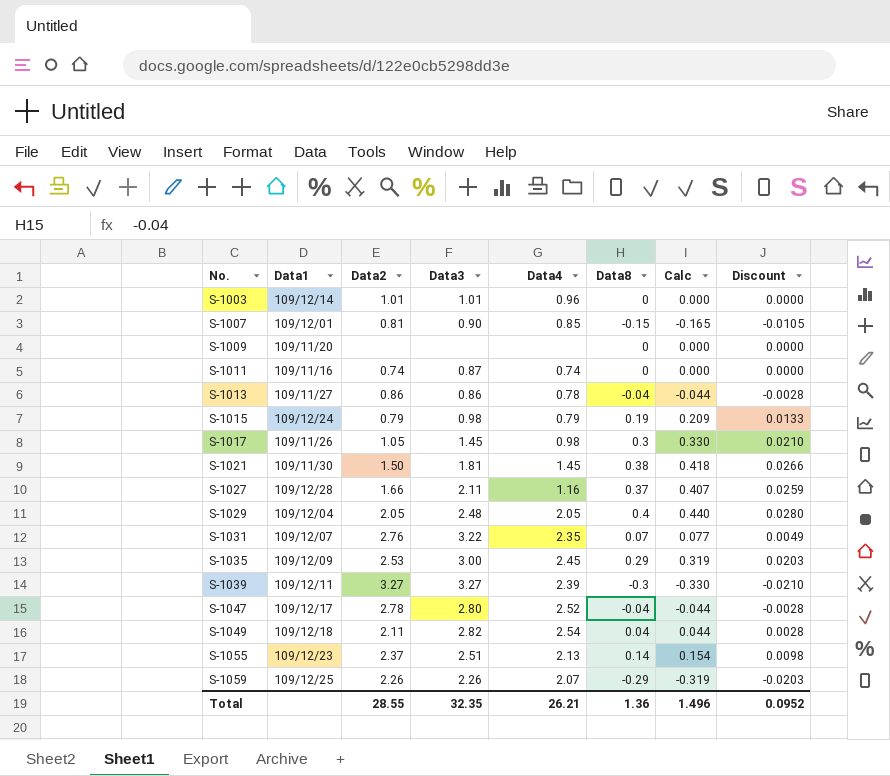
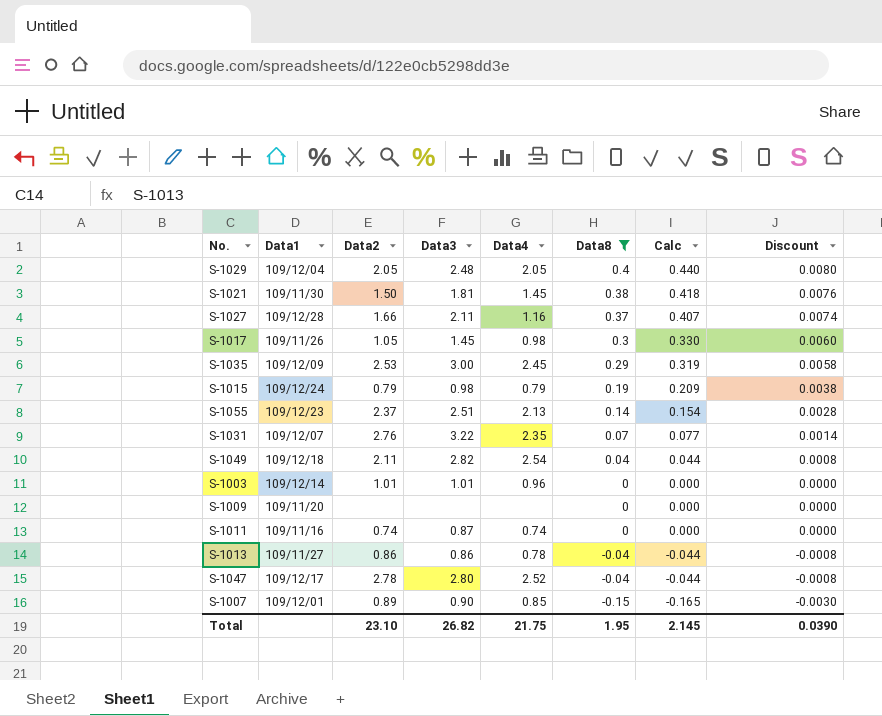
filter: none -> Data8 >= -0.15
row order: No. ascending -> Data8 descending
column Discount | formula: [Data8] * 0.07 -> [Data8] * 0.02
S-1007 | Data2: 0.81 -> 0.89
Total | Data2: 28.55 -> 23.10
Total | Data3: 32.35 -> 26.82
Total | Data4: 26.21 -> 21.75
Total | Data8: 1.36 -> 1.95
Total | Calc: 1.496 -> 2.145
Total | Discount: 0.0952 -> 0.0390

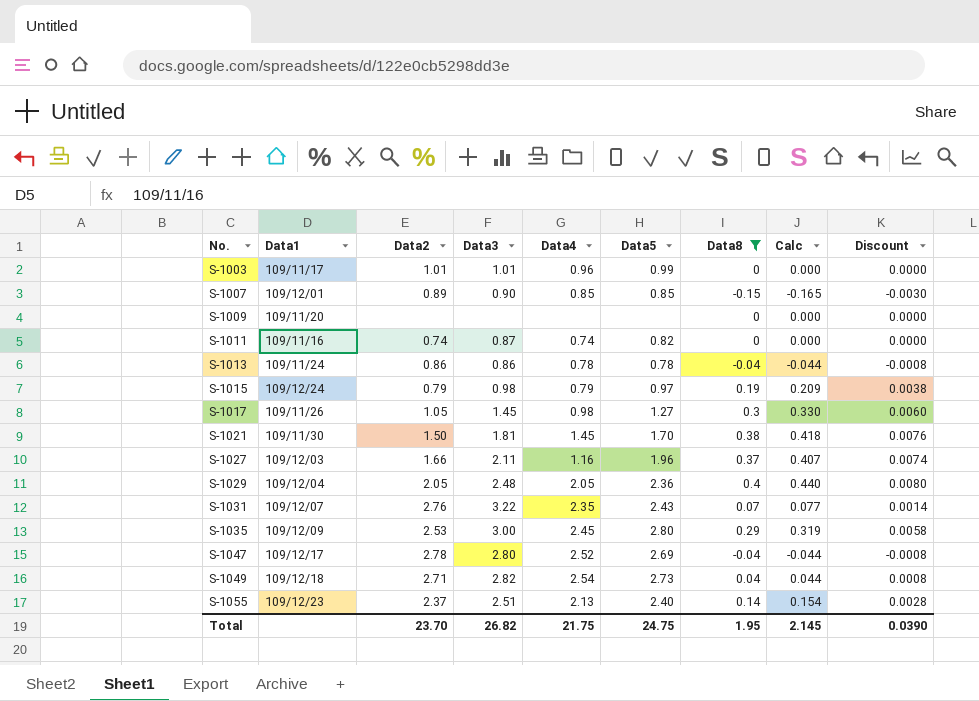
row order: Data8 descending -> No. ascending
column Data5 | position: none -> 6
S-1003 | Data1: 109/12/14 -> 109/11/17
S-1013 | Data1: 109/11/27 -> 109/11/24
S-1027 | Data1: 109/12/28 -> 109/12/03
S-1049 | Data2: 2.11 -> 2.71
Total | Data2: 23.10 -> 23.70

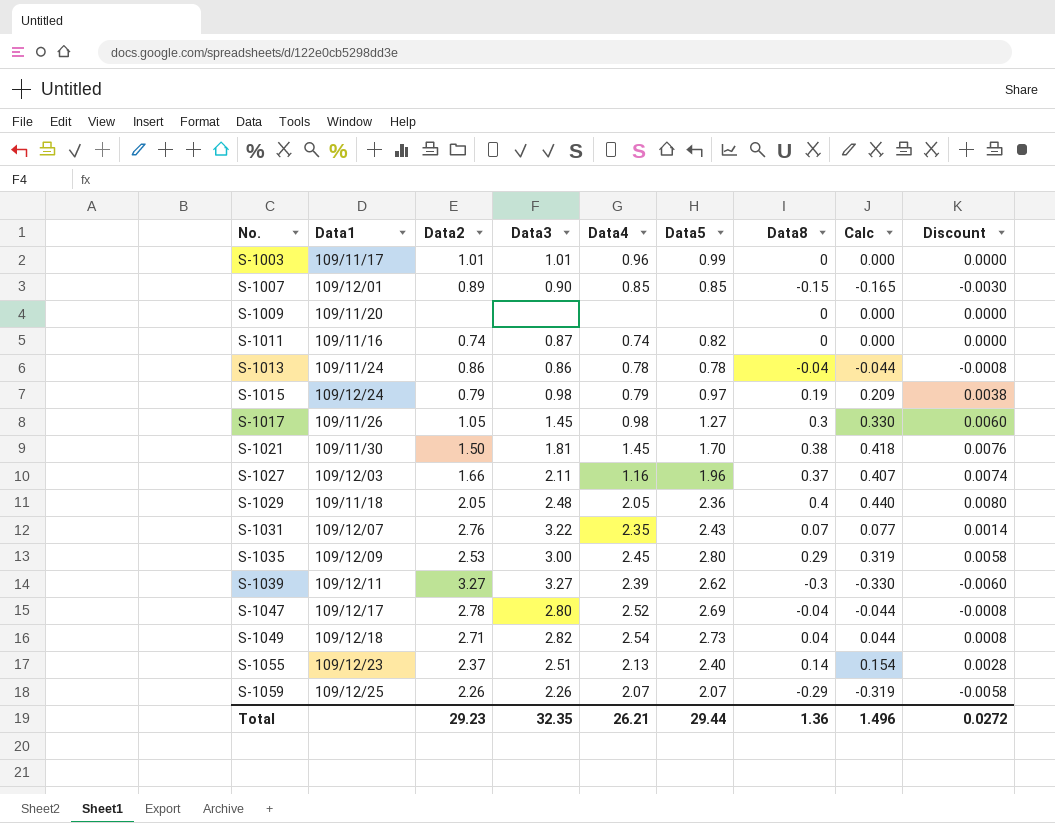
filter: Data8 >= -0.15 -> none
S-1029 | Data1: 109/12/04 -> 109/11/18
Total | Data2: 23.70 -> 29.23
Total | Data3: 26.82 -> 32.35
Total | Data4: 21.75 -> 26.21
Total | Data5: 24.75 -> 29.44
Total | Data8: 1.95 -> 1.36
Total | Calc: 2.145 -> 1.496
Total | Discount: 0.0390 -> 0.0272

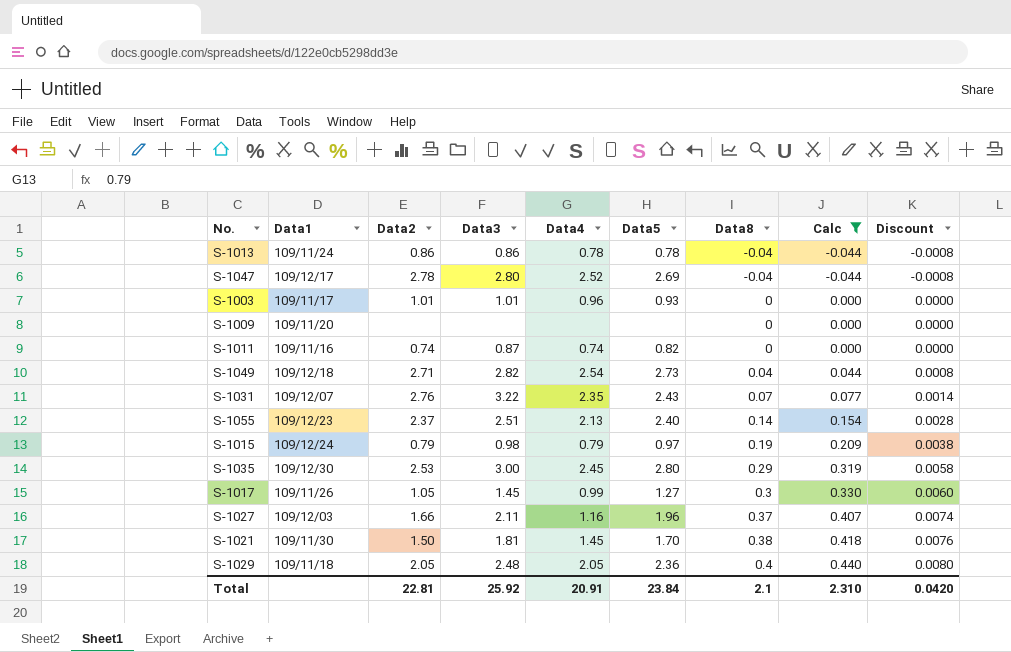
filter: none -> Calc >= -0.044
row order: No. ascending -> Data8 ascending
S-1003 | Data5: 0.99 -> 0.93
S-1035 | Data1: 109/12/09 -> 109/12/30
S-1017 | Data4: 0.98 -> 0.99
Total | Data2: 29.23 -> 22.81
Total | Data3: 32.35 -> 25.92
Total | Data4: 26.21 -> 20.91
Total | Data5: 29.44 -> 23.84
Total | Data8: 1.36 -> 2.1
Total | Calc: 1.496 -> 2.310
Total | Discount: 0.0272 -> 0.0420

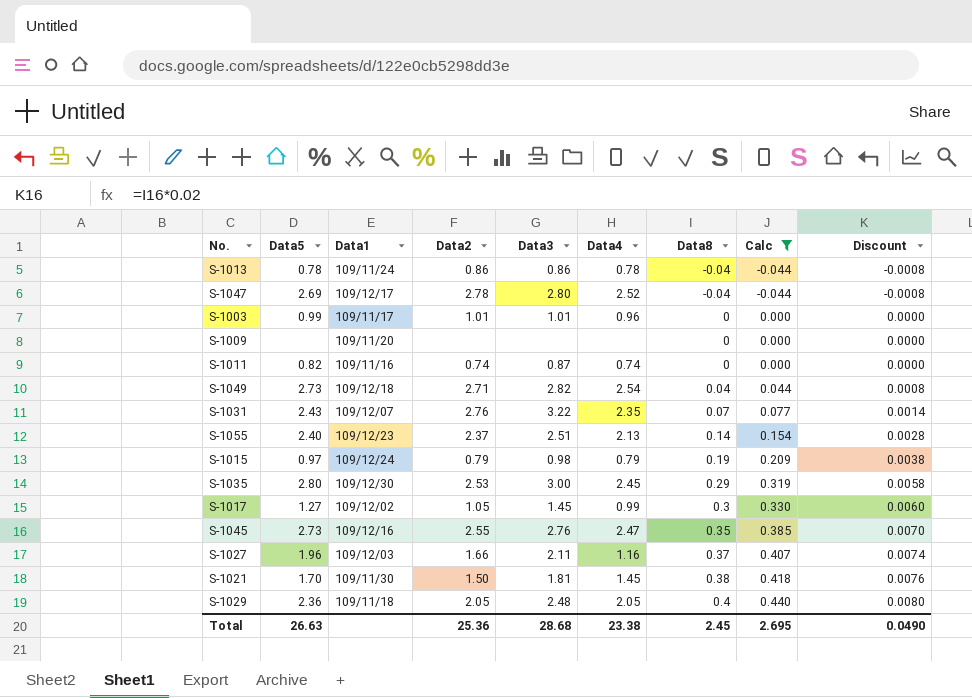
column Data5 | position: 6 -> 2
S-1003 | Data5: 0.93 -> 0.99
S-1017 | Data1: 109/11/26 -> 109/12/02
row S-1045: none -> 2.73 | 109/12/16 | 2.55 | 2.76 | 2.47 | 0.35 | 0.385 | 0.0070
Total | Data5: 23.84 -> 26.63
Total | Data2: 22.81 -> 25.36
Total | Data3: 25.92 -> 28.68
Total | Data4: 20.91 -> 23.38
Total | Data8: 2.1 -> 2.45
Total | Calc: 2.310 -> 2.695
Total | Discount: 0.0420 -> 0.0490

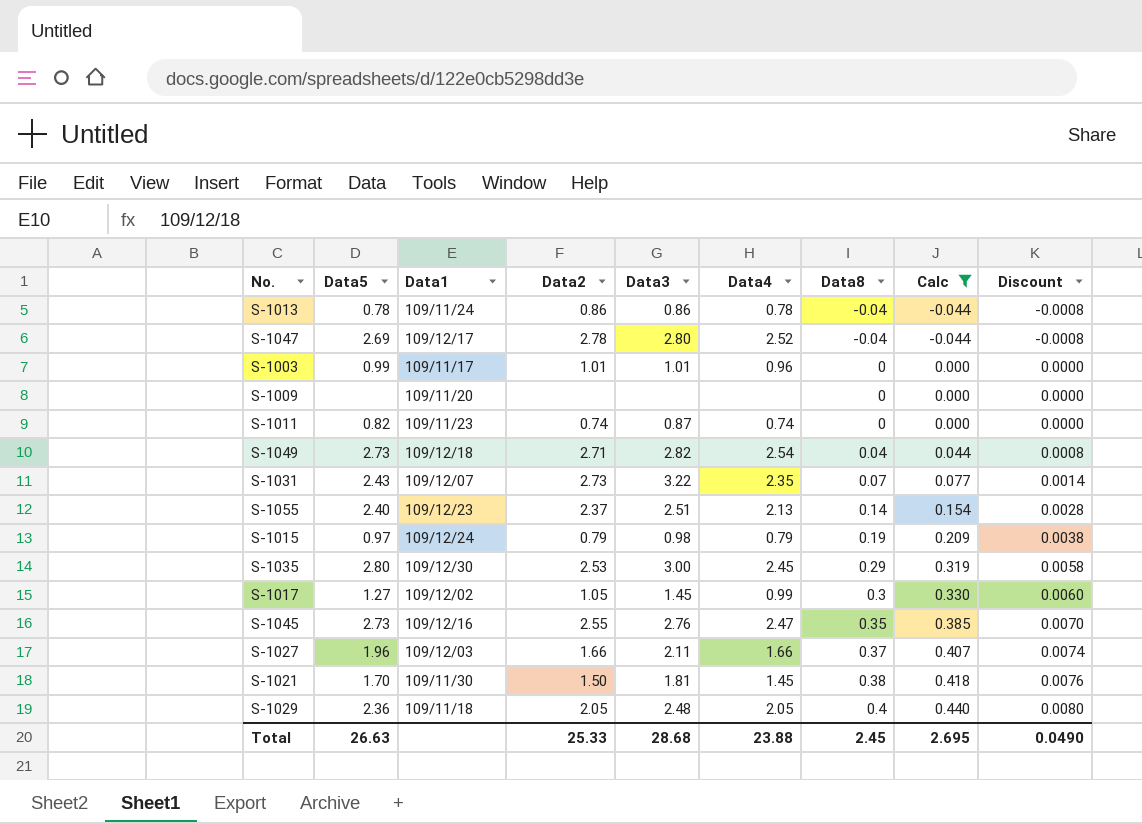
S-1011 | Data1: 109/11/16 -> 109/11/23
S-1031 | Data2: 2.76 -> 2.73
S-1027 | Data4: 1.16 -> 1.66
Total | Data2: 25.36 -> 25.33
Total | Data4: 23.38 -> 23.88

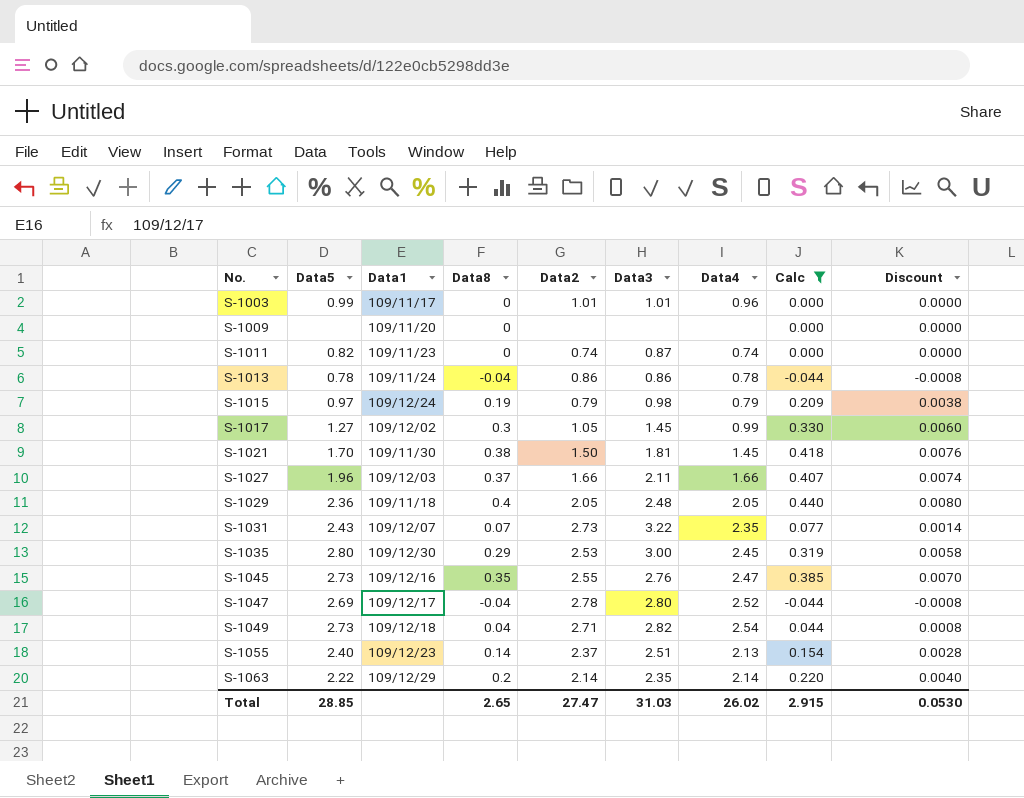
row order: Data8 ascending -> No. ascending
column Data8 | position: 7 -> 4
row S-1063: none -> 2.22 | 109/12/29 | 0.2 | 2.14 | 2.35 | 2.14 | 0.220 | 0.0040
Total | Data5: 26.63 -> 28.85
Total | Data8: 2.45 -> 2.65
Total | Data2: 25.33 -> 27.47
Total | Data3: 28.68 -> 31.03
Total | Data4: 23.88 -> 26.02
Total | Calc: 2.695 -> 2.915
Total | Discount: 0.0490 -> 0.0530

